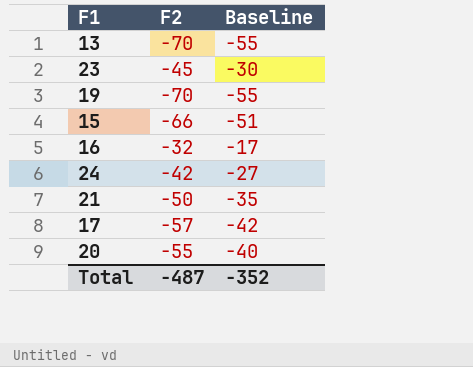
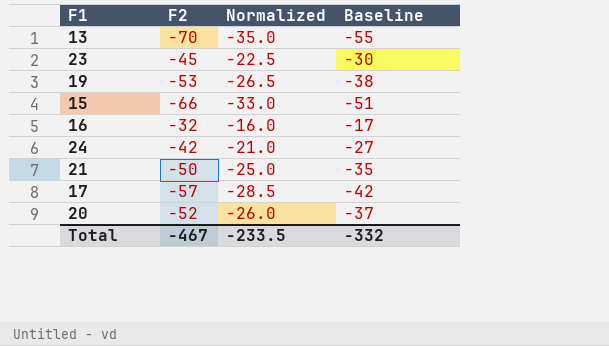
column Normalized | formula: none -> [F2] * 0.5
19 | F2: -70 -> -53
19 | Baseline: -55 -> -38
20 | F2: -55 -> -52
20 | Baseline: -40 -> -37
Total | F2: -487 -> -467
Total | Baseline: -352 -> -332

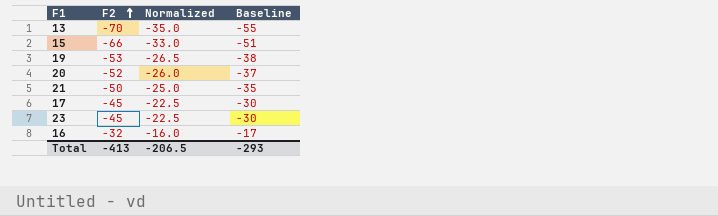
row order: none -> F2 ascending
row 24: -42 | -21.0 | -27 -> none
17 | F2: -57 -> -45
17 | Normalized: -28.5 -> -22.5
17 | Baseline: -42 -> -30
Total | F2: -467 -> -413
Total | Normalized: -233.5 -> -206.5
Total | Baseline: -332 -> -293

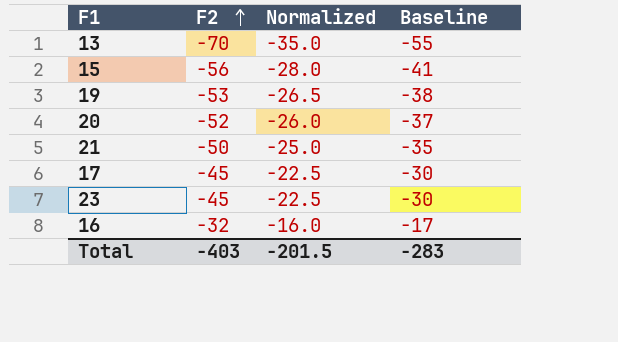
15 | F2: -66 -> -56
15 | Normalized: -33.0 -> -28.0
15 | Baseline: -51 -> -41
Total | F2: -413 -> -403
Total | Normalized: -206.5 -> -201.5
Total | Baseline: -293 -> -283

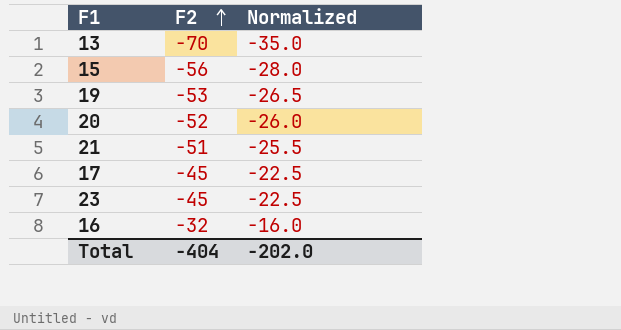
column Baseline | formula: [F2] + 15 -> none
21 | F2: -50 -> -51
21 | Normalized: -25.0 -> -25.5
Total | F2: -403 -> -404
Total | Normalized: -201.5 -> -202.0

